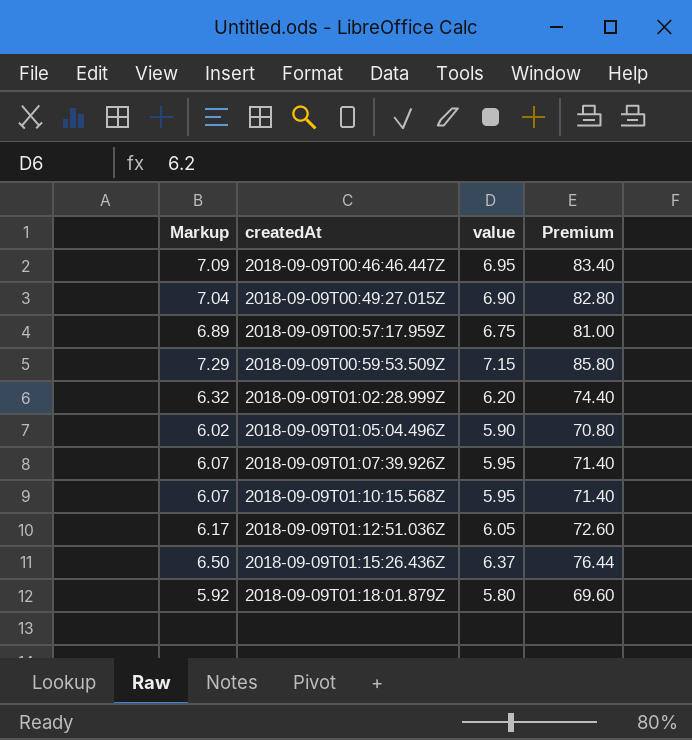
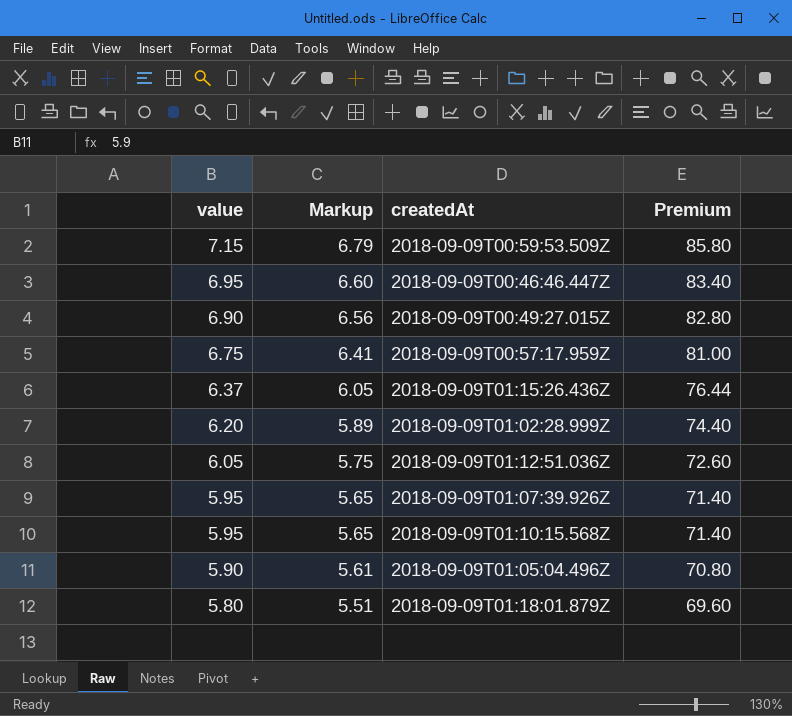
row order: createdAt ascending -> value descending
column value | position: 3 -> 1
column Markup | formula: [value] * 1.02 -> [value] * 0.95

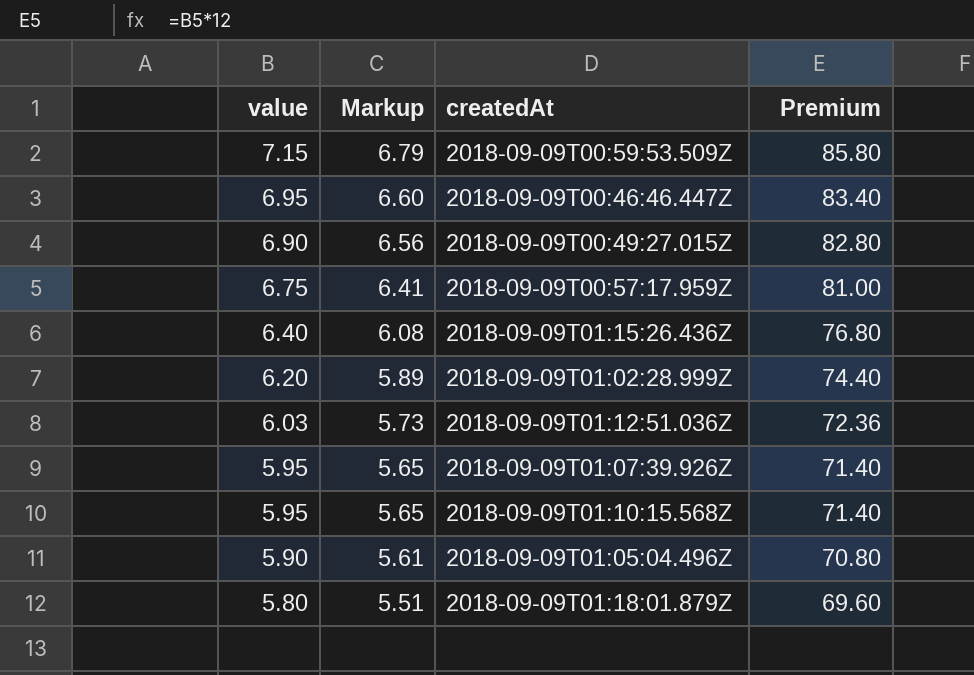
2018-09-09T01:15:26.436Z | value: 6.37 -> 6.40
2018-09-09T01:15:26.436Z | Markup: 6.05 -> 6.08
2018-09-09T01:15:26.436Z | Premium: 76.44 -> 76.80
2018-09-09T01:12:51.036Z | value: 6.05 -> 6.03
2018-09-09T01:12:51.036Z | Markup: 5.75 -> 5.73
2018-09-09T01:12:51.036Z | Premium: 72.60 -> 72.36

